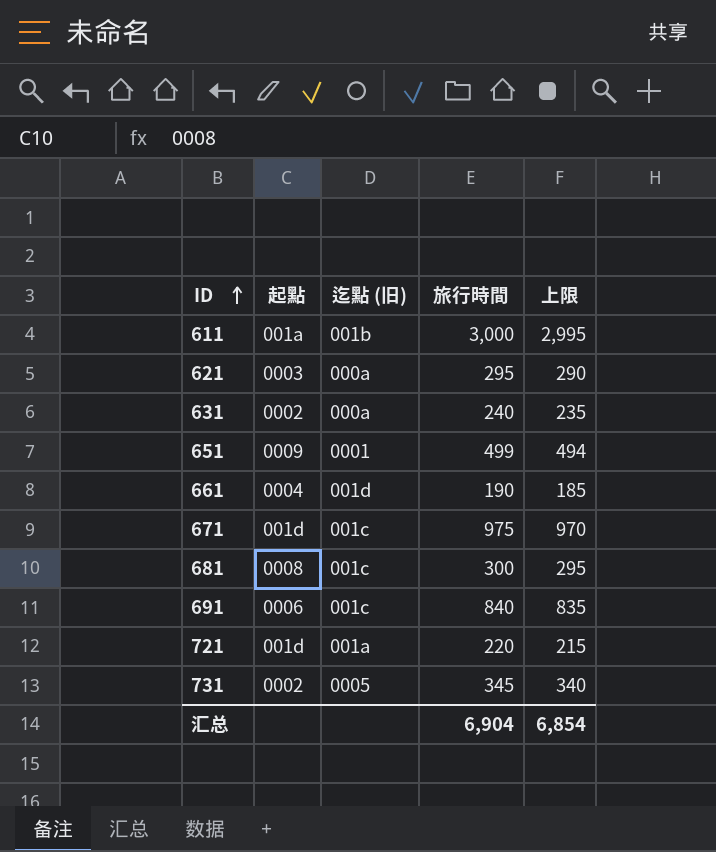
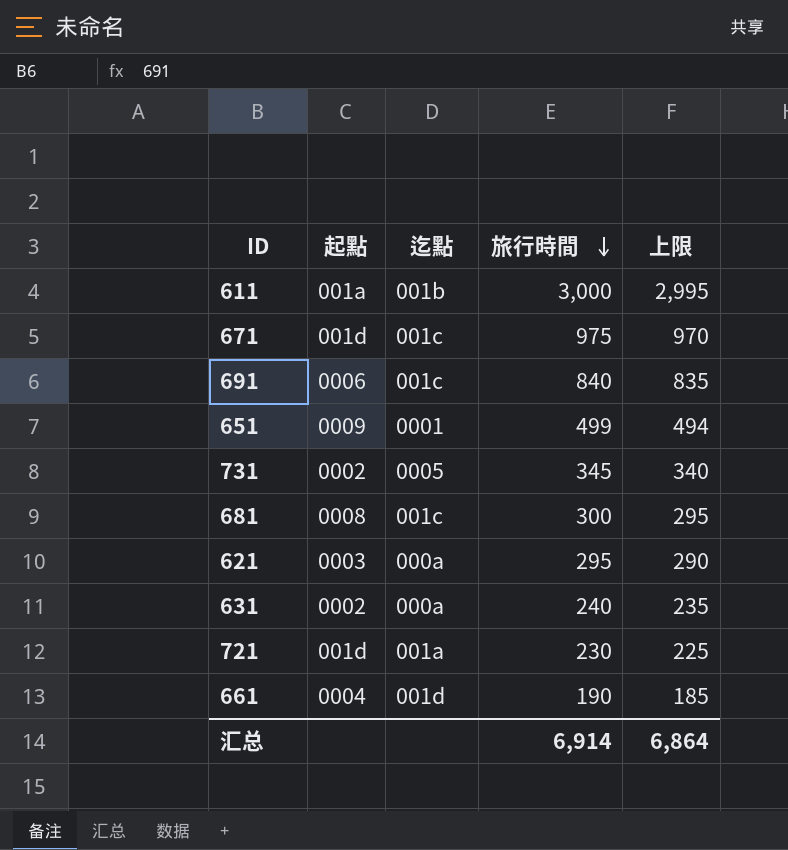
row order: ID ascending -> 旅行時間 descending
column name: 迄點 (旧) -> 迄點
721 | 旅行時間: 220 -> 230
721 | 上限: 215 -> 225
汇总 | 旅行時間: 6,904 -> 6,914
汇总 | 上限: 6,854 -> 6,864

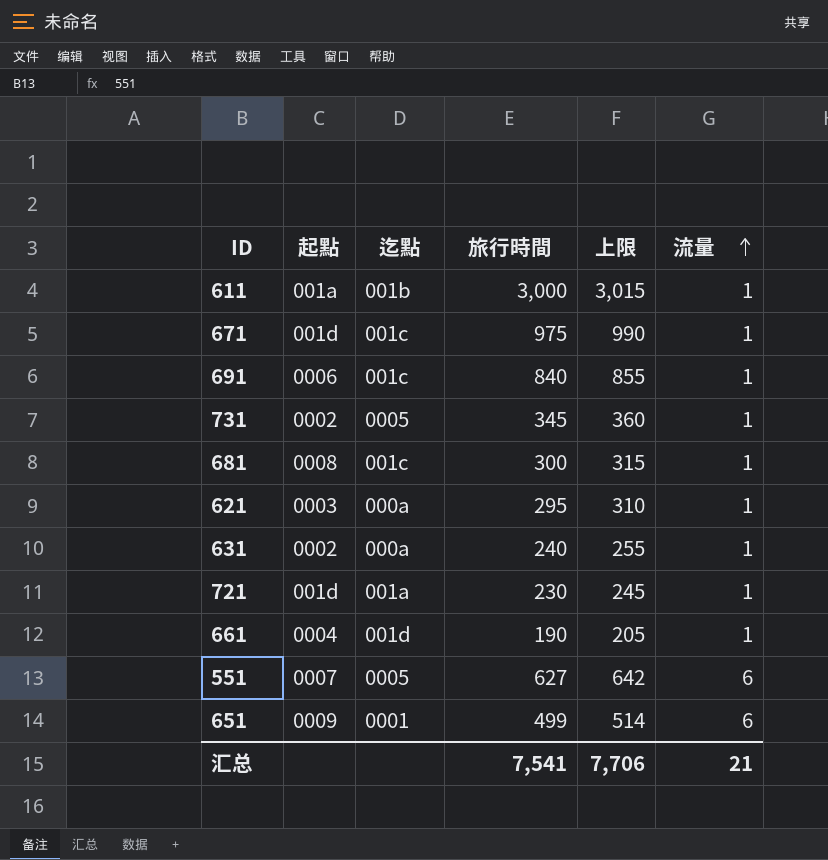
row order: 旅行時間 descending -> 流量 ascending
column 上限 | formula: [旅行時間] - 5 -> [旅行時間] + 15
column 流量 | position: none -> 6
row 551: none -> 0007 | 0005 | 627 | 642 | 6
汇总 | 旅行時間: 6,914 -> 7,541
汇总 | 上限: 6,864 -> 7,706

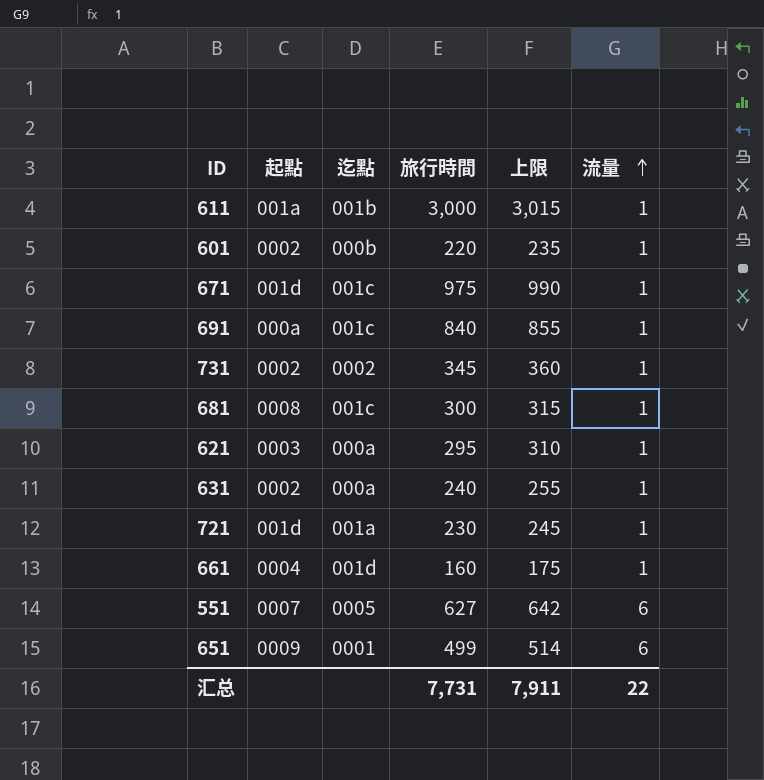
row 601: none -> 0002 | 000b | 220 | 235 | 1
691 | 起點: 0006 -> 000a
731 | 迄點: 0005 -> 0002
661 | 旅行時間: 190 -> 160
661 | 上限: 205 -> 175
汇总 | 旅行時間: 7,541 -> 7,731
汇总 | 上限: 7,706 -> 7,911
汇总 | 流量: 21 -> 22

